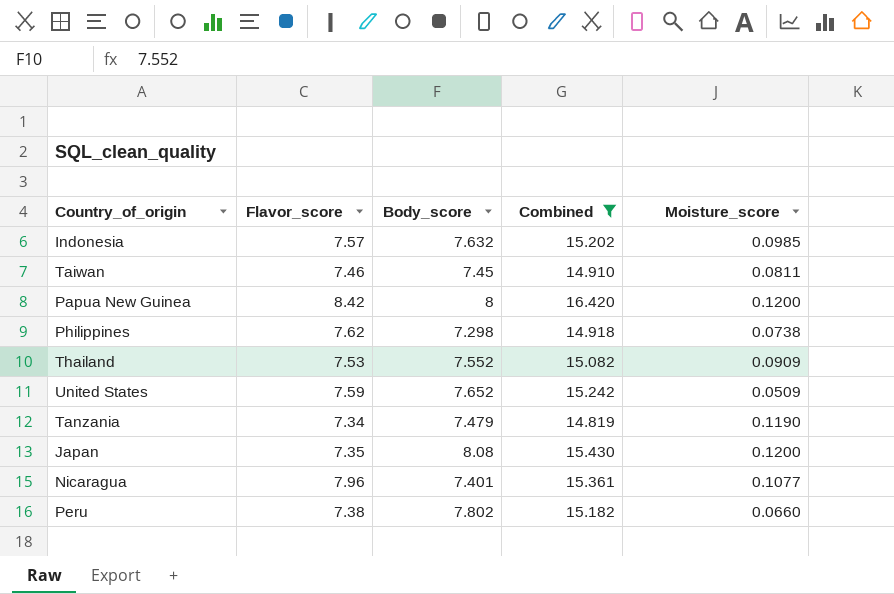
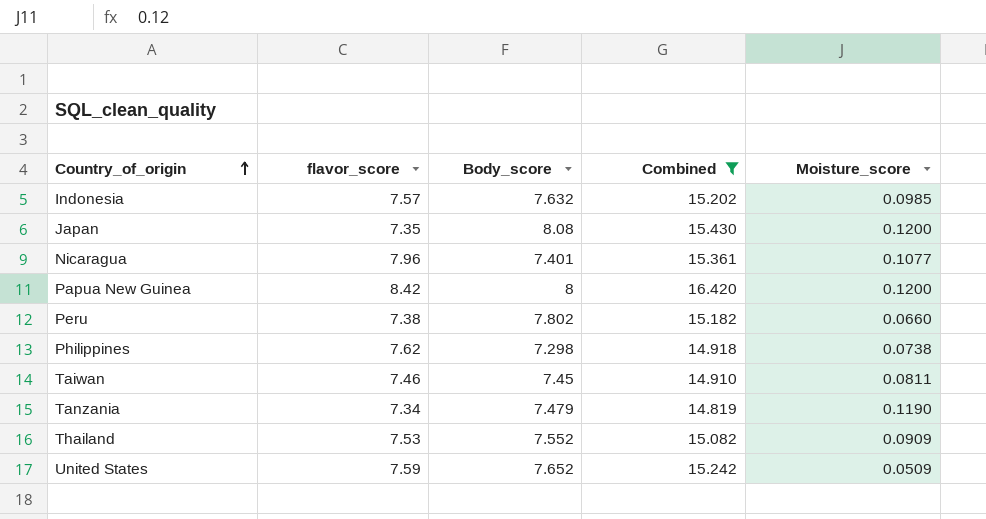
row order: none -> Country_of_origin ascending
column name: Flavor_score -> flavor_score

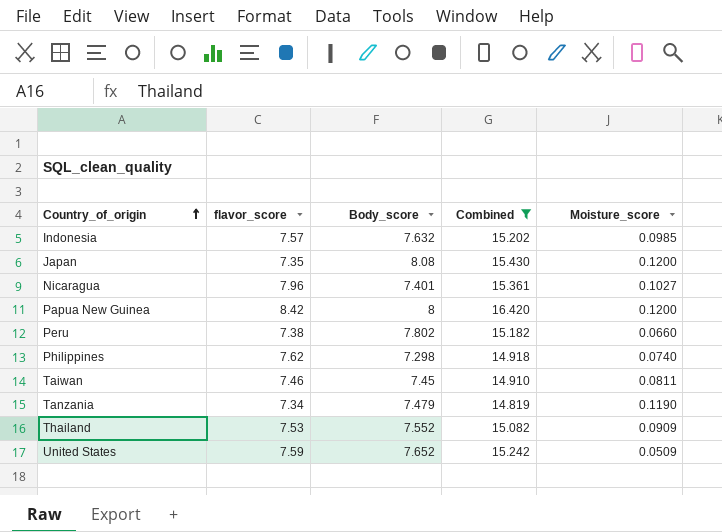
Nicaragua | Moisture_score: 0.1077 -> 0.1027
Philippines | Moisture_score: 0.0738 -> 0.0740

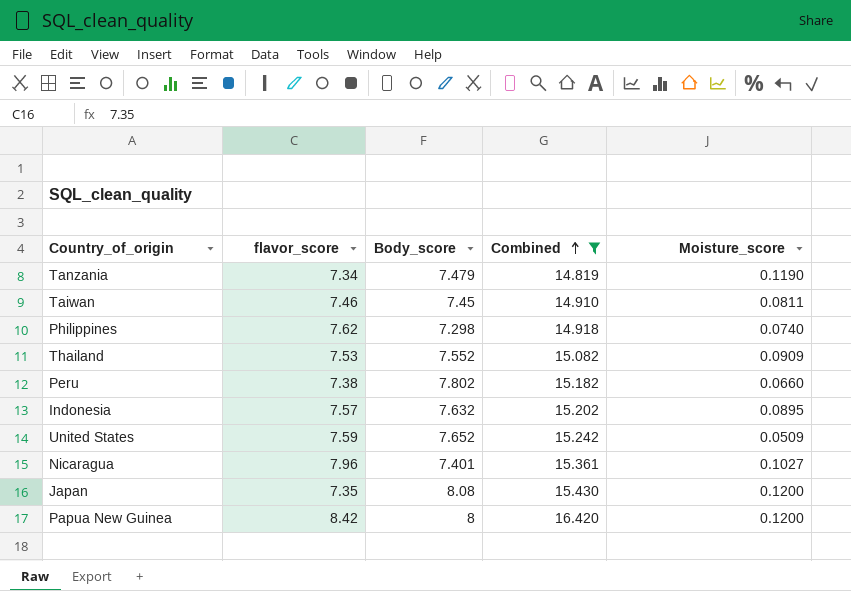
row order: Country_of_origin ascending -> Combined ascending
Indonesia | Moisture_score: 0.0985 -> 0.0895

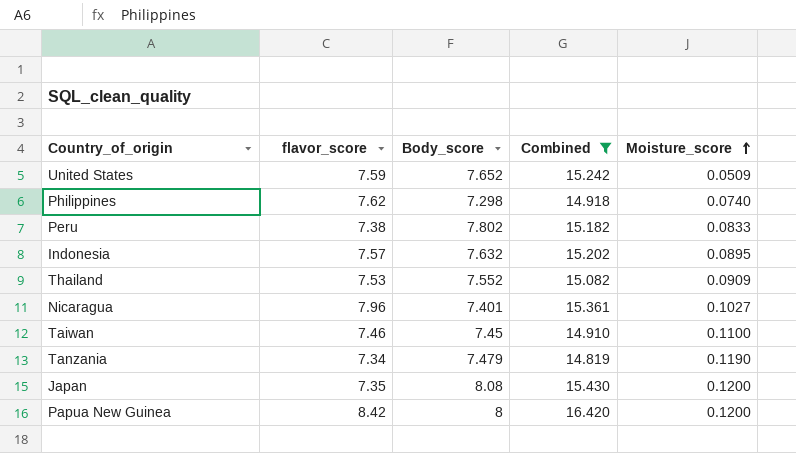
row order: Combined ascending -> Moisture_score ascending
Peru | Moisture_score: 0.0660 -> 0.0833
Taiwan | Moisture_score: 0.0811 -> 0.1100

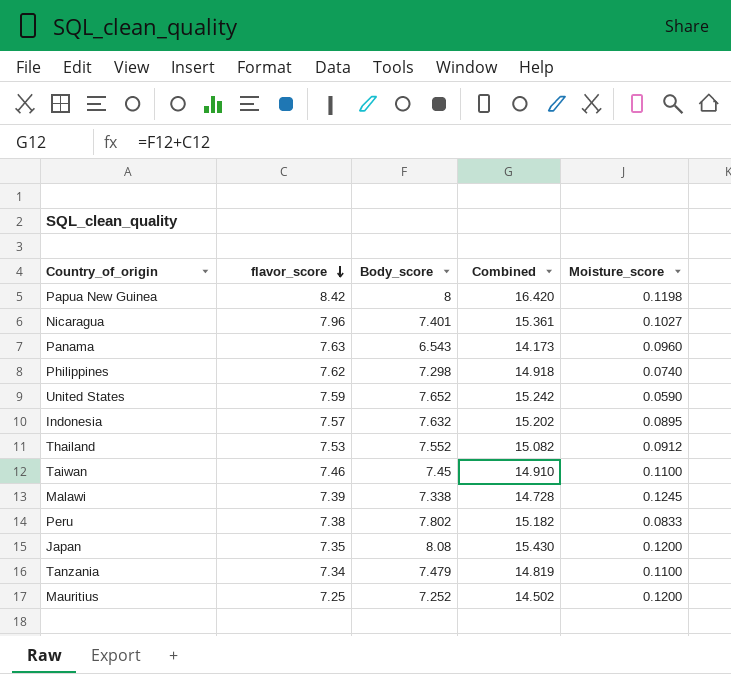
filter: Combined >= 14.819 -> none
row order: Moisture_score ascending -> flavor_score descending
Papua New Guinea | Moisture_score: 0.1200 -> 0.1198
United States | Moisture_score: 0.0509 -> 0.0590
Thailand | Moisture_score: 0.0909 -> 0.0912
Tanzania | Moisture_score: 0.1190 -> 0.1100

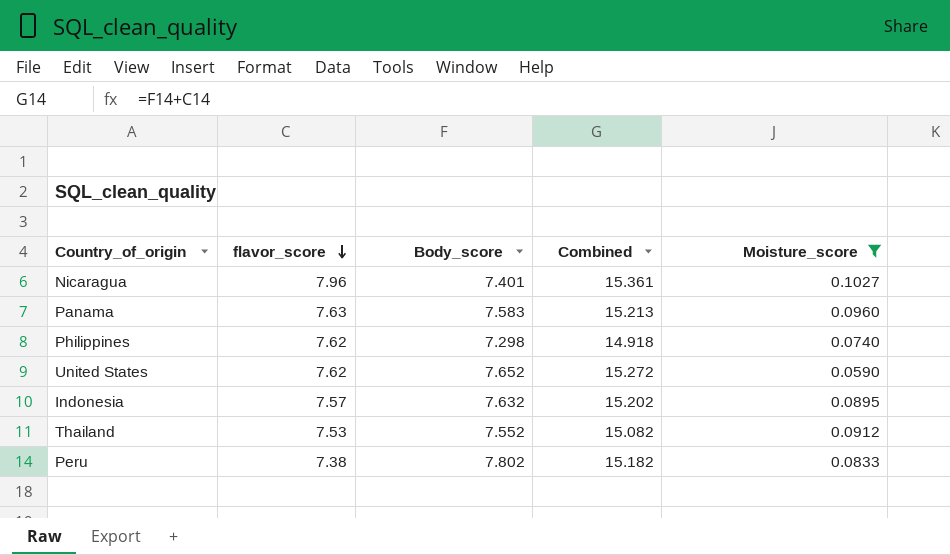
filter: none -> Moisture_score <= 0.1027
Panama | Body_score: 6.543 -> 7.583
Panama | Combined: 14.173 -> 15.213
United States | flavor_score: 7.59 -> 7.62
United States | Combined: 15.242 -> 15.272

